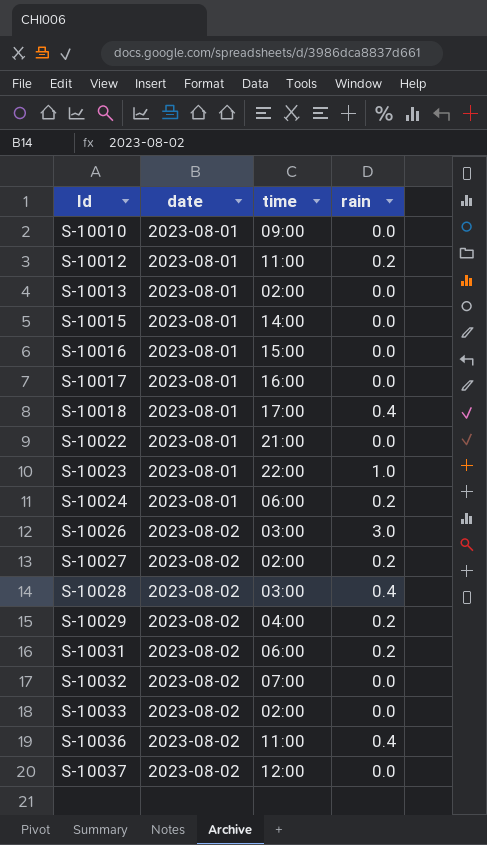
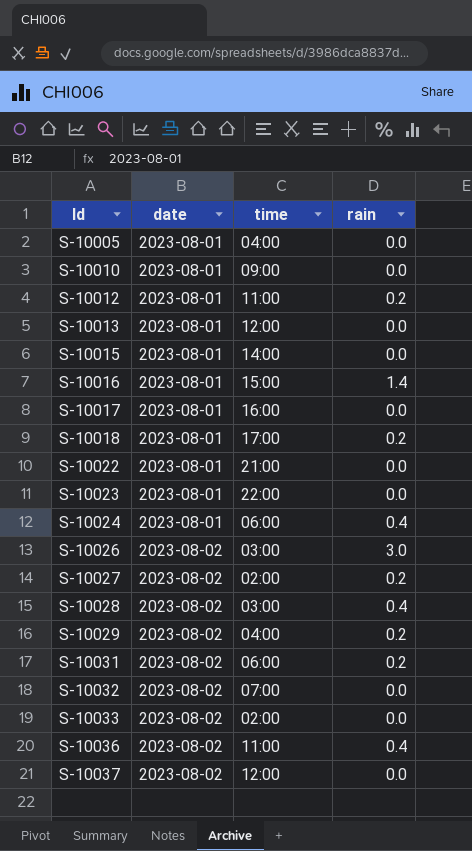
row S-10005: none -> 2023-08-01 | 04:00 | 0.0
S-10013 | time: 02:00 -> 12:00
S-10016 | rain: 0.0 -> 1.4
S-10018 | rain: 0.4 -> 0.2
S-10023 | rain: 1.0 -> 0.0
S-10024 | rain: 0.2 -> 0.4

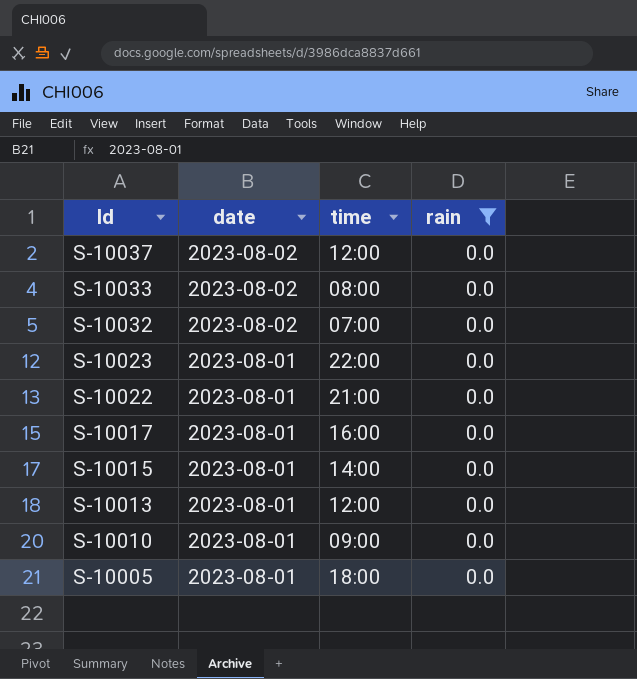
filter: none -> rain = 0.0
row order: Id ascending -> Id descending
S-10033 | time: 02:00 -> 08:00
S-10005 | time: 04:00 -> 18:00

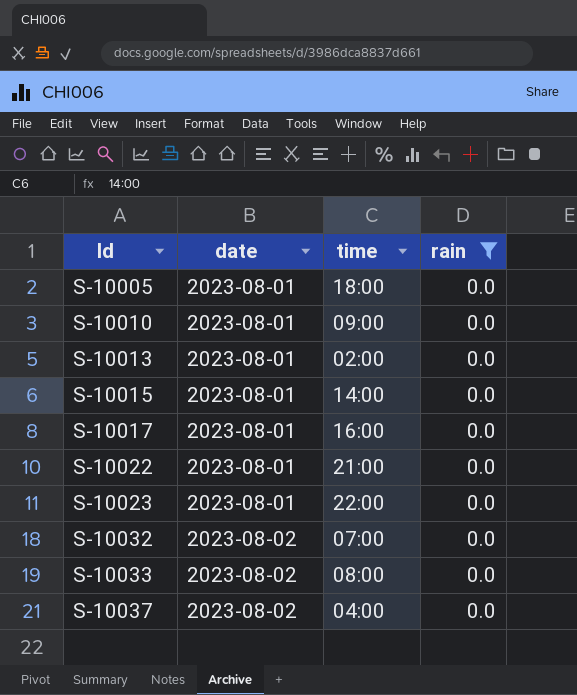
row order: Id descending -> Id ascending
S-10013 | time: 12:00 -> 02:00
S-10037 | time: 12:00 -> 04:00

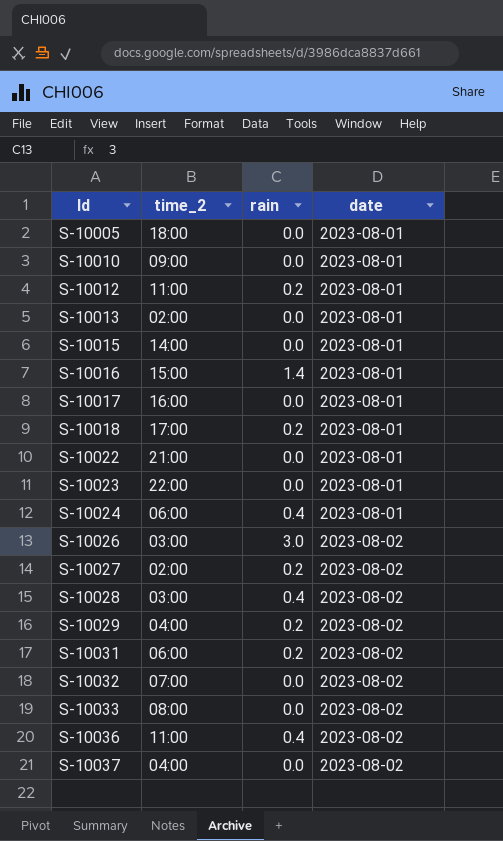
filter: rain = 0.0 -> none
column name: time -> time_2
column date | position: 2 -> 4

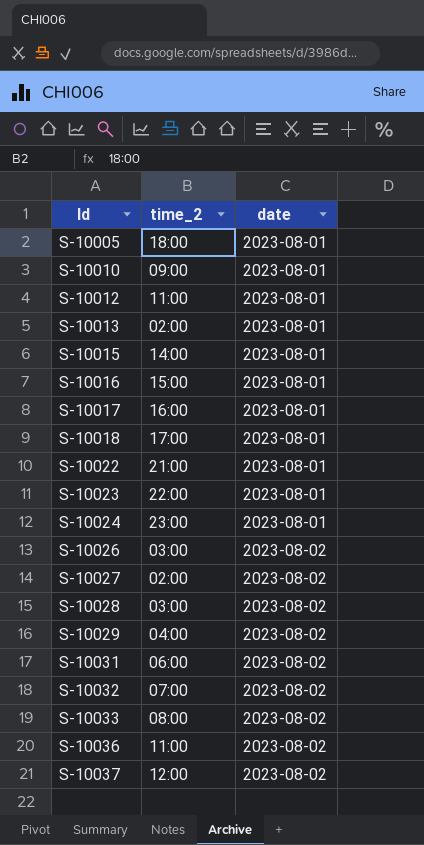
column rain | position: 3 -> none
S-10024 | time_2: 06:00 -> 23:00
S-10037 | time_2: 04:00 -> 12:00

